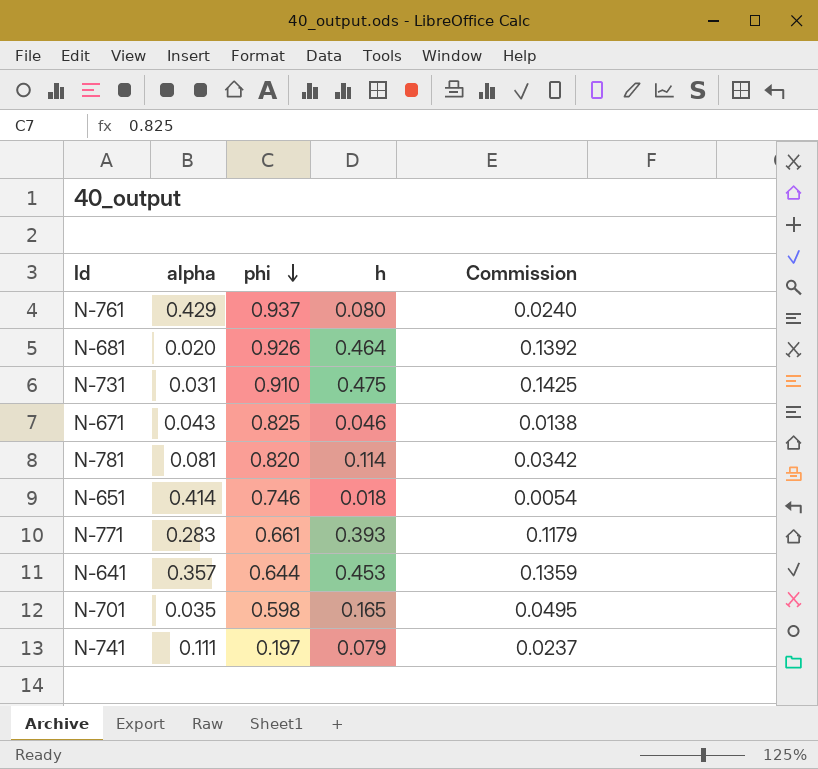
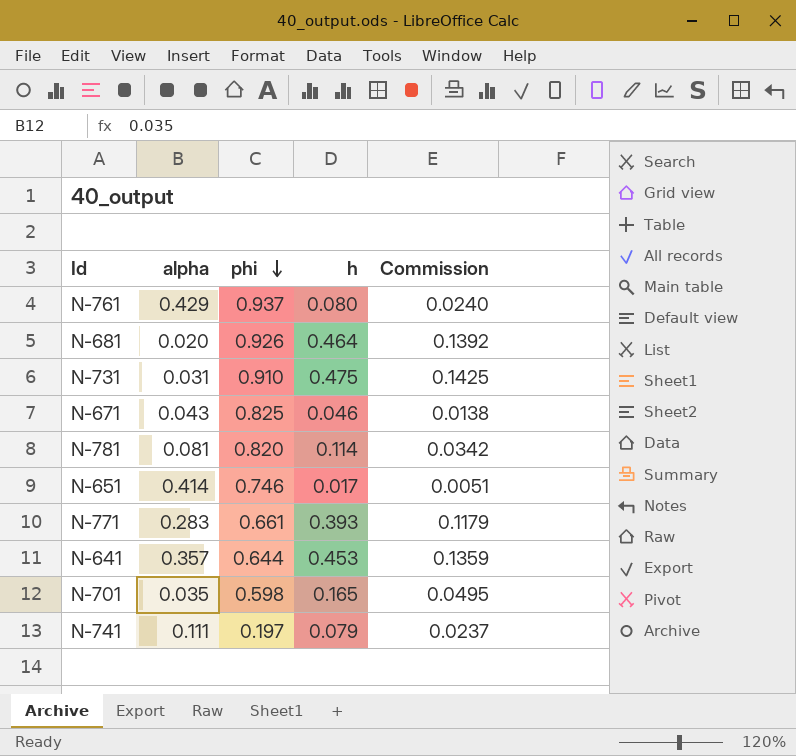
N-651 | h: 0.018 -> 0.017
N-651 | Commission: 0.0054 -> 0.0051

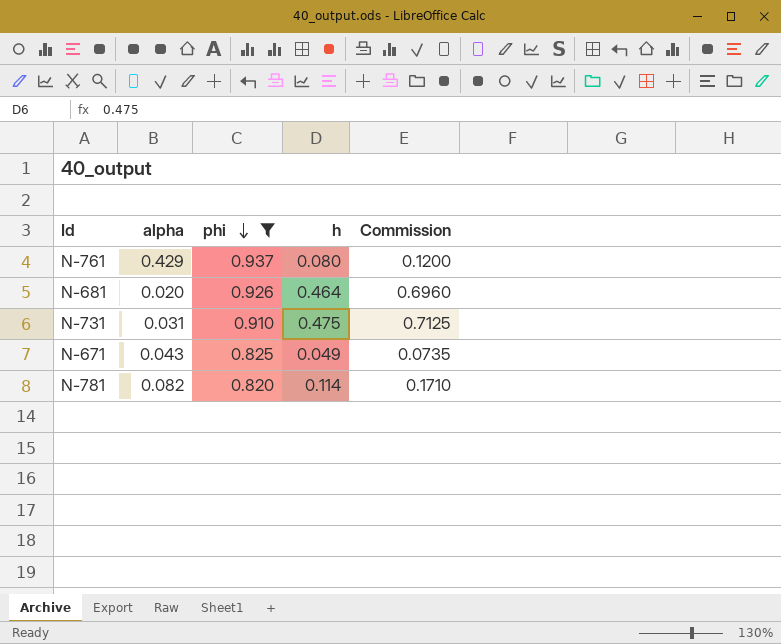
filter: none -> phi >= 0.820
column Commission | formula: [h] * 0.3 -> [h] * 1.5
N-671 | h: 0.046 -> 0.049
N-781 | alpha: 0.081 -> 0.082

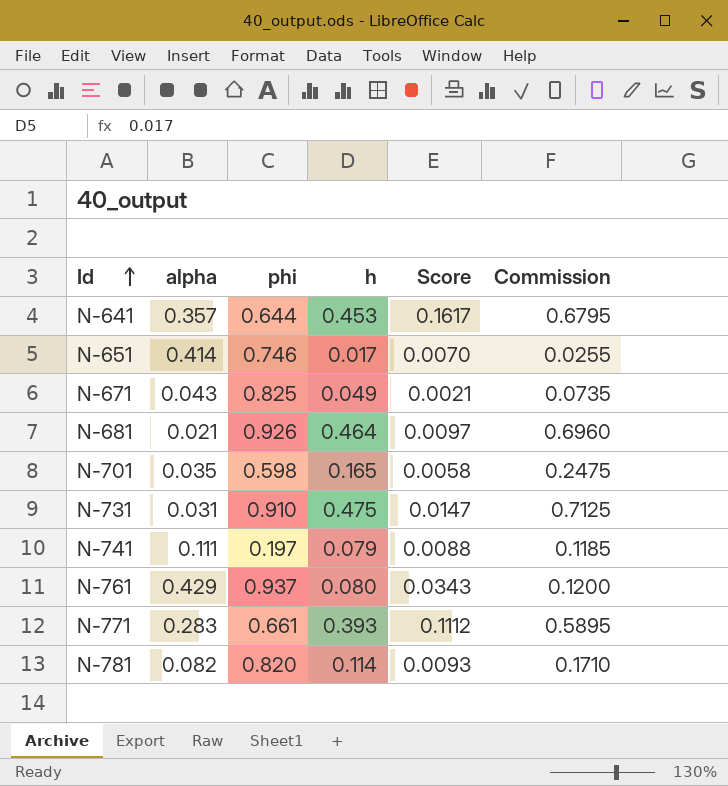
filter: phi >= 0.820 -> none
row order: phi descending -> Id ascending
column Score | formula: none -> [alpha] * [h]
N-681 | alpha: 0.020 -> 0.021

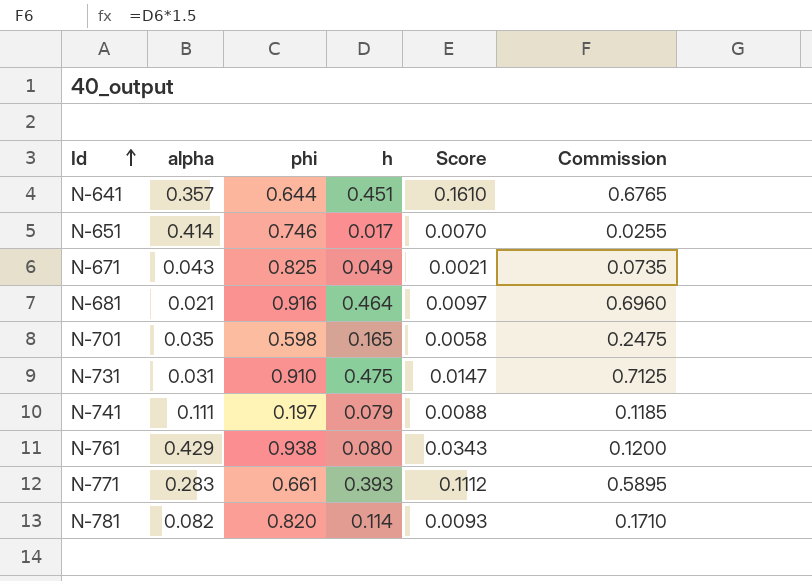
N-641 | h: 0.453 -> 0.451
N-641 | Score: 0.1617 -> 0.1610
N-641 | Commission: 0.6795 -> 0.6765
N-681 | phi: 0.926 -> 0.916
N-761 | phi: 0.937 -> 0.938

